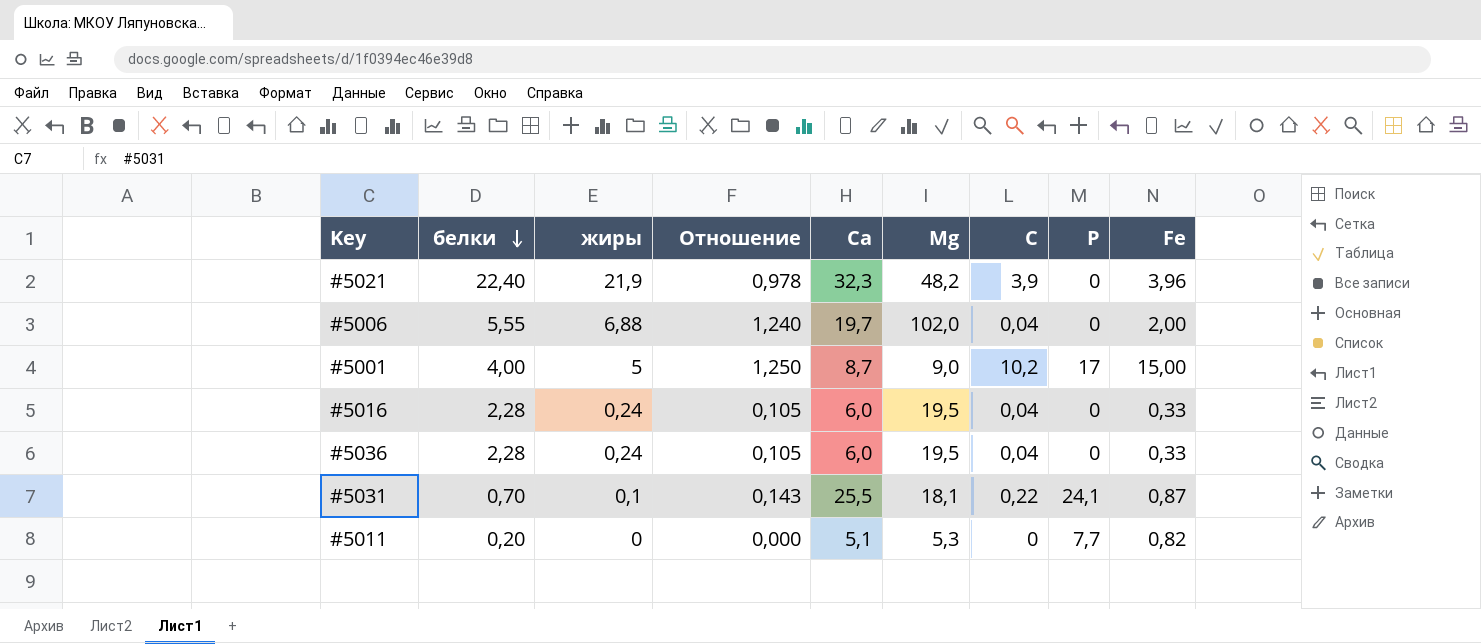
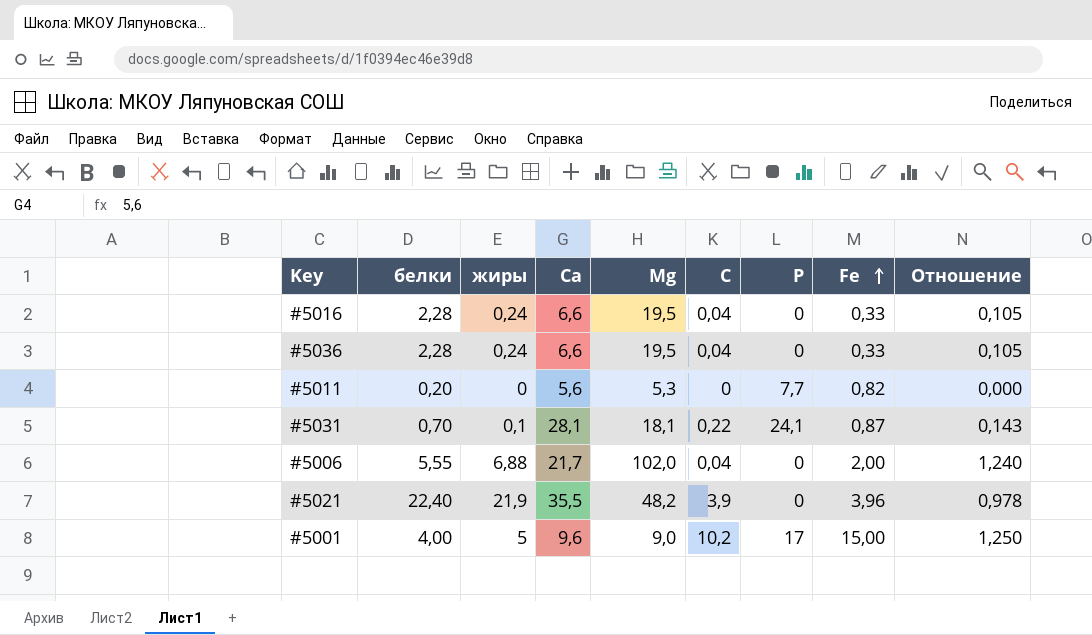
row order: белки descending -> Fe ascending
column Отношение | position: 4 -> 9
#5016 | Са: 6,0 -> 6,6
#5036 | Са: 6,0 -> 6,6
#5011 | Са: 5,1 -> 5,6
#5031 | Са: 25,5 -> 28,1
#5006 | Са: 19,7 -> 21,7
#5021 | Са: 32,3 -> 35,5
#5001 | Са: 8,7 -> 9,6

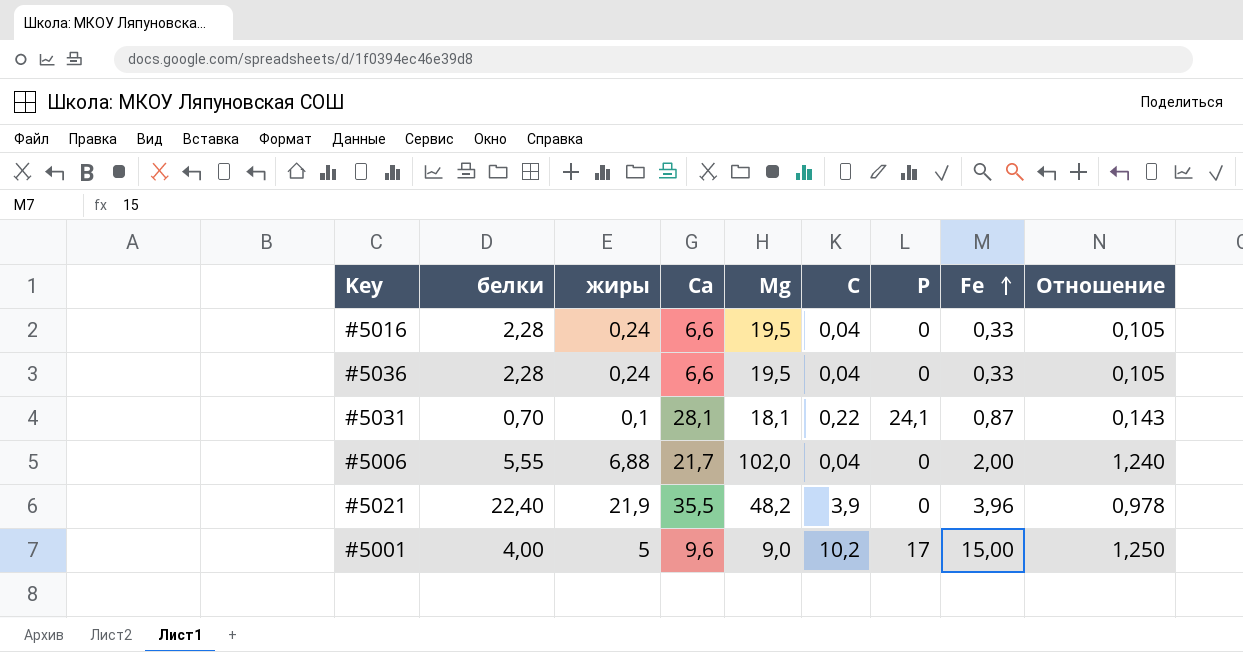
row #5011: 0,20 | 0 | 5,6 | 5,3 | 0 | 7,7 | 0,82 | 0,000 -> none

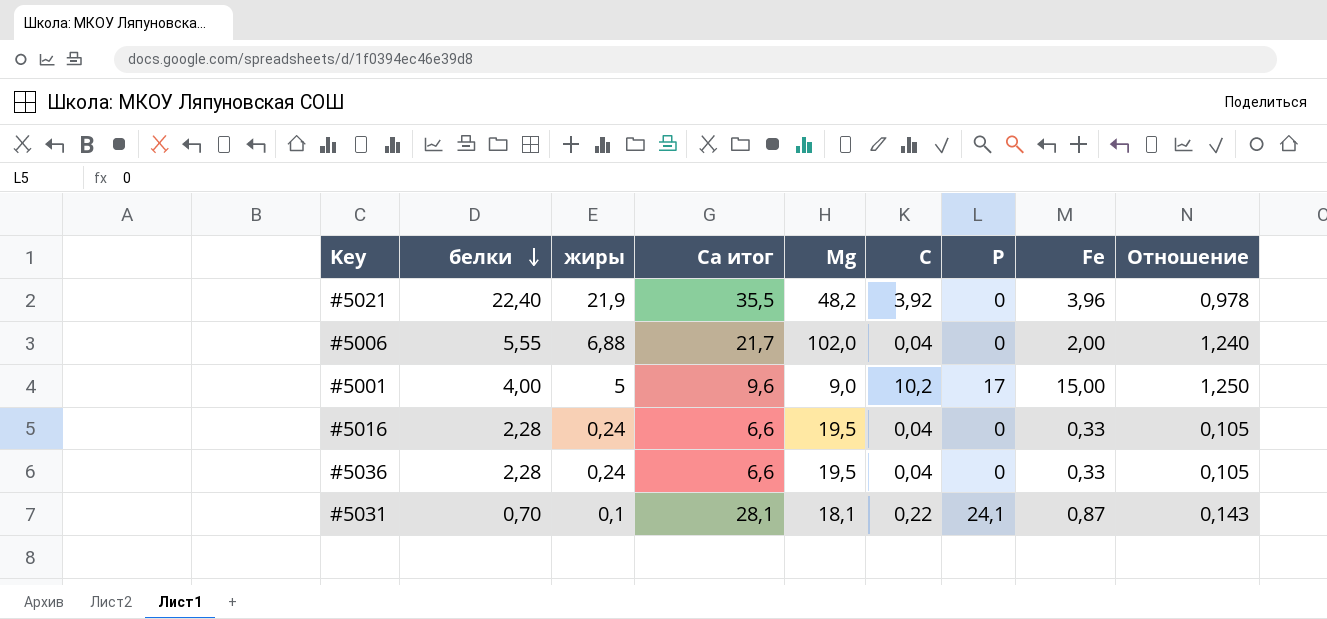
row order: Fe ascending -> белки descending
column name: Са -> Са итог
#5021 | C: 3,9 -> 3,92

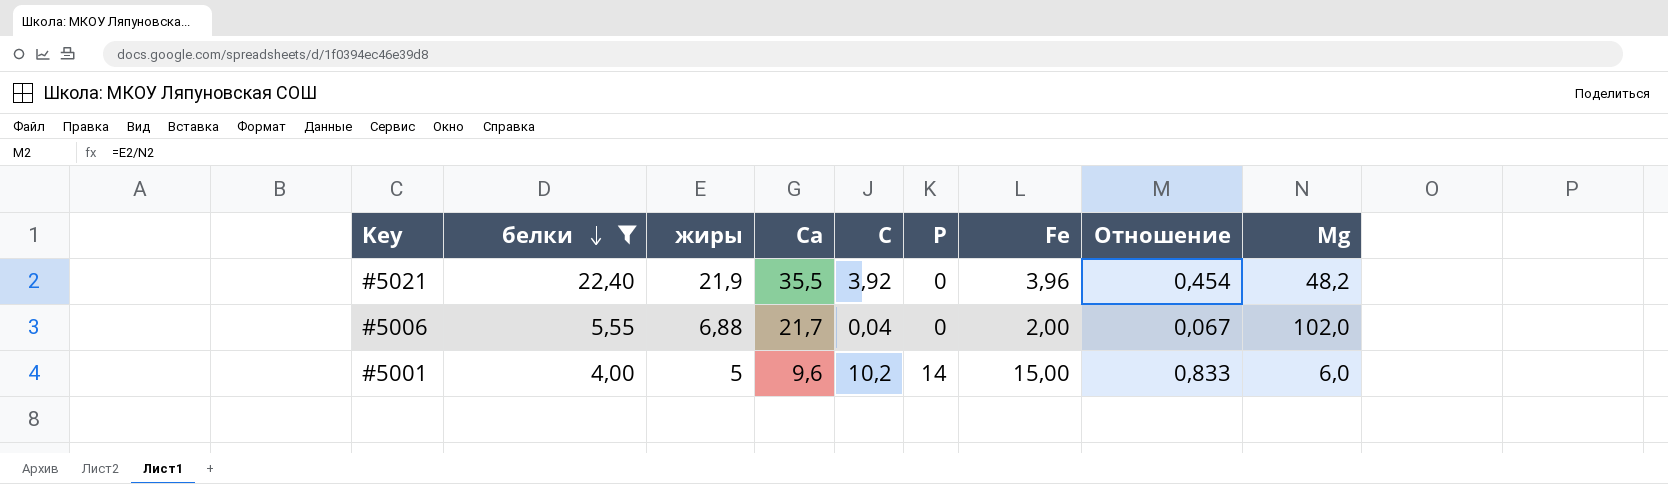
filter: none -> белки >= 4,00
column name: Са итог -> Са
column Отношение | formula: [жиры] / [белки] -> [жиры] / [Mg]
column Mg | position: 5 -> 9
#5001 | P: 17 -> 14
#5001 | Mg: 9,0 -> 6,0

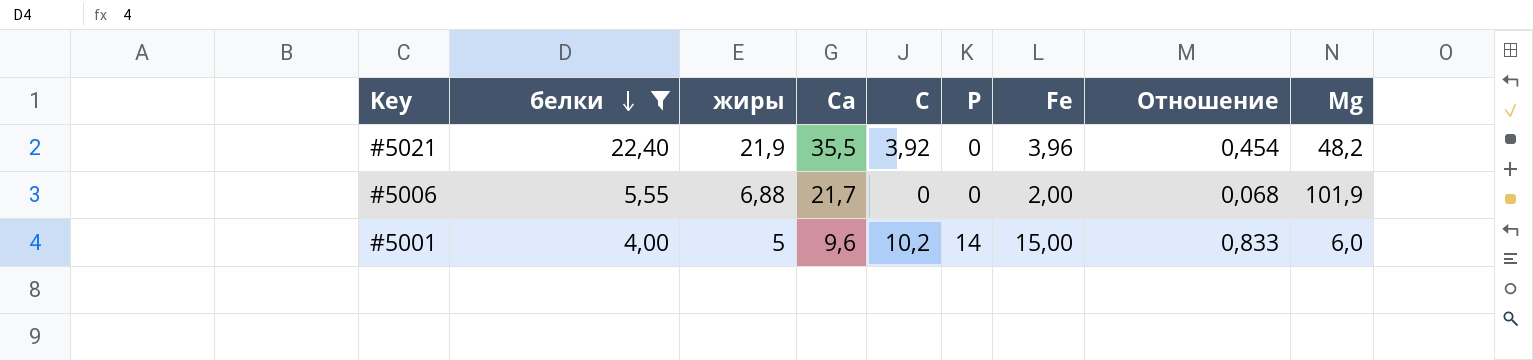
#5006 | C: 0,04 -> 0
#5006 | Отношение: 0,067 -> 0,068
#5006 | Mg: 102,0 -> 101,9

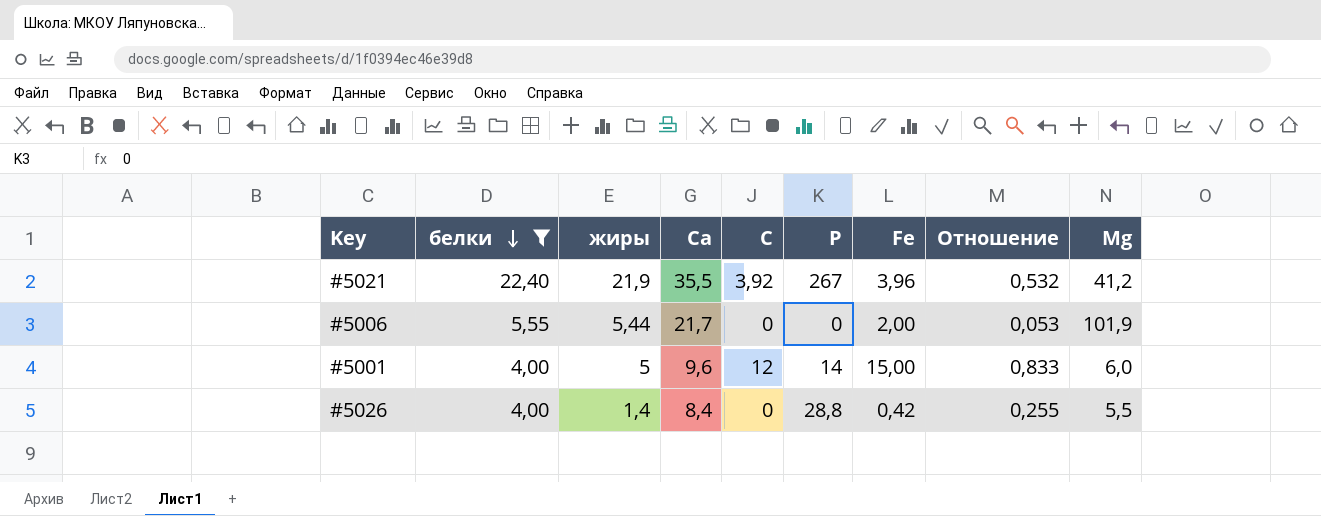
#5021 | P: 0 -> 267
#5021 | Отношение: 0,454 -> 0,532
#5021 | Mg: 48,2 -> 41,2
#5006 | жиры: 6,88 -> 5,44
#5006 | Отношение: 0,068 -> 0,053
#5001 | C: 10,2 -> 12
row #5026: none -> 4,00 | 1,4 | 8,4 | 0 | 28,8 | 0,42 | 0,255 | 5,5

